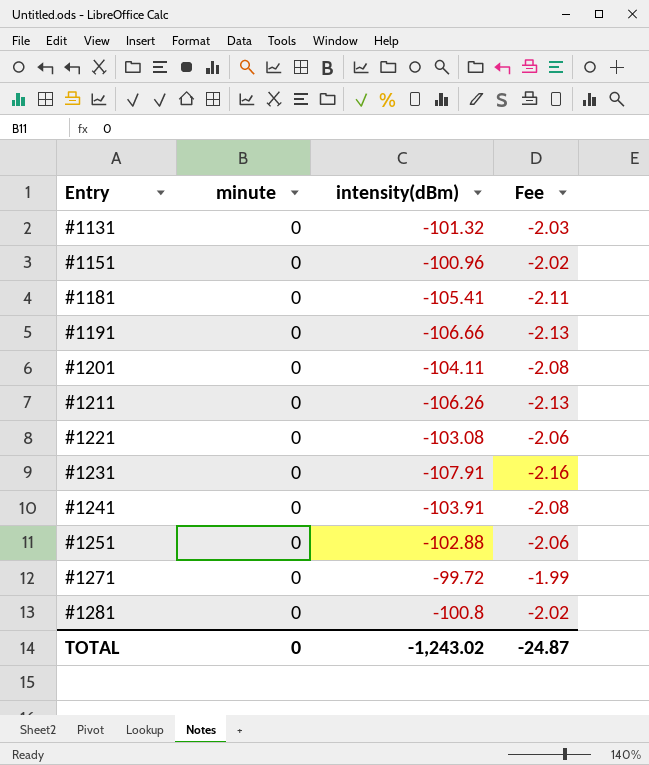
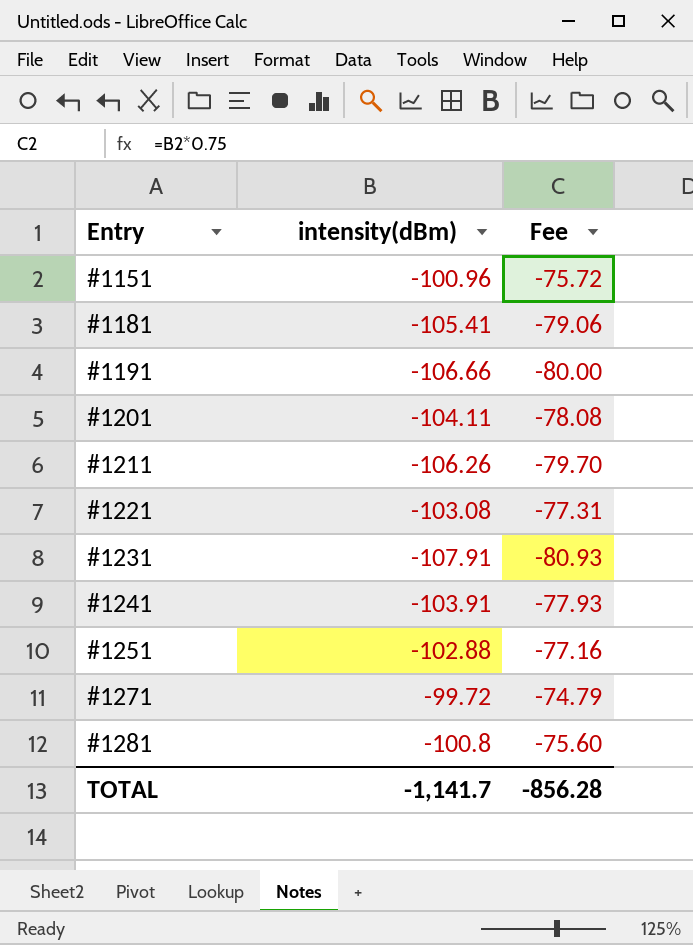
column minute | position: 2 -> none
column Fee | formula: [intensity(dBm)] * 0.02 -> [intensity(dBm)] * 0.75
row #1131: 0 | -101.32 | -2.03 -> none
TOTAL | intensity(dBm): -1,243.02 -> -1,141.7
TOTAL | Fee: -24.87 -> -856.28

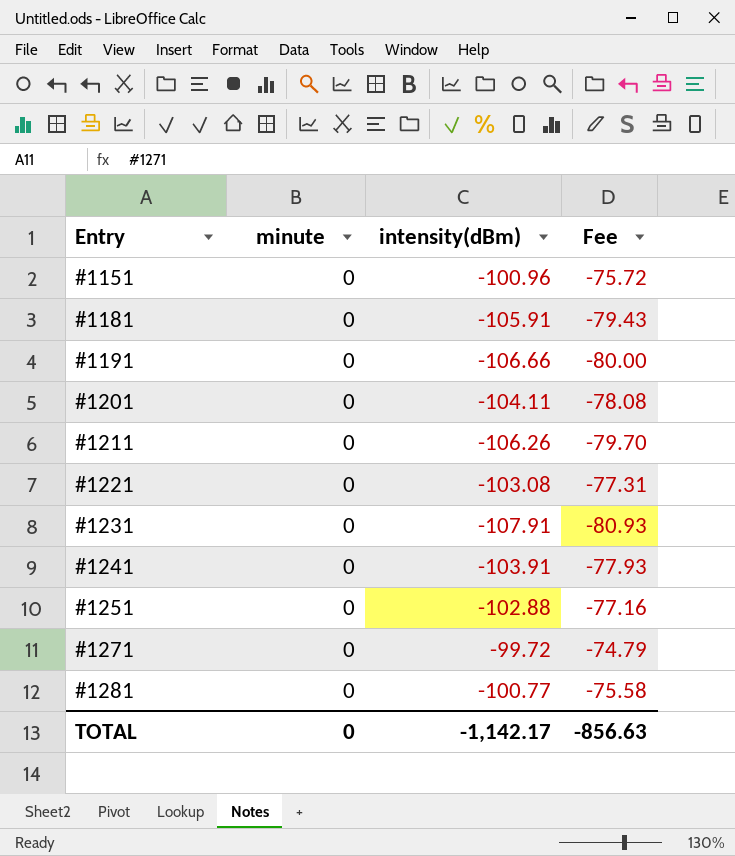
column minute | position: none -> 2
#1181 | intensity(dBm): -105.41 -> -105.91
#1181 | Fee: -79.06 -> -79.43
#1281 | intensity(dBm): -100.8 -> -100.77
#1281 | Fee: -75.60 -> -75.58
TOTAL | intensity(dBm): -1,141.7 -> -1,142.17
TOTAL | Fee: -856.28 -> -856.63

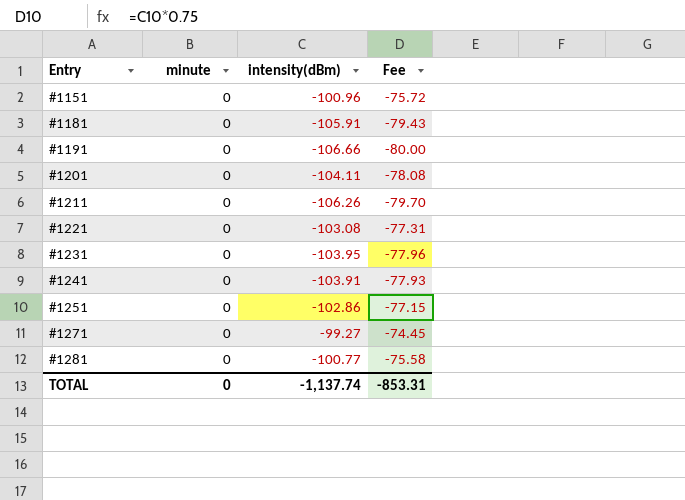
#1231 | intensity(dBm): -107.91 -> -103.95
#1231 | Fee: -80.93 -> -77.96
#1251 | intensity(dBm): -102.88 -> -102.86
#1251 | Fee: -77.16 -> -77.15
#1271 | intensity(dBm): -99.72 -> -99.27
#1271 | Fee: -74.79 -> -74.45
TOTAL | intensity(dBm): -1,142.17 -> -1,137.74
TOTAL | Fee: -856.63 -> -853.31

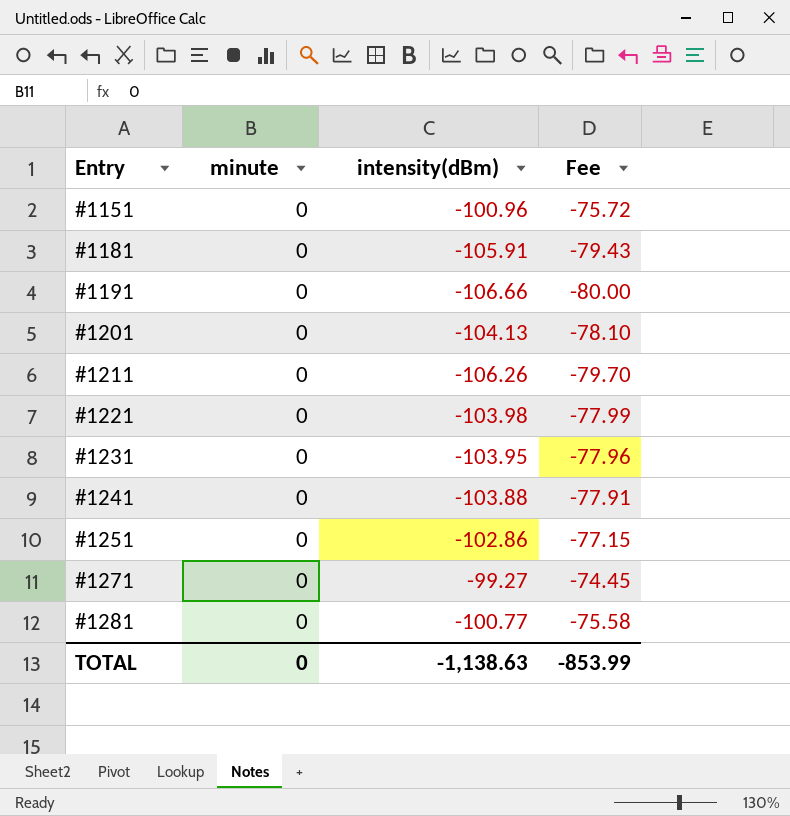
#1201 | intensity(dBm): -104.11 -> -104.13
#1201 | Fee: -78.08 -> -78.10
#1221 | intensity(dBm): -103.08 -> -103.98
#1221 | Fee: -77.31 -> -77.99
#1241 | intensity(dBm): -103.91 -> -103.88
#1241 | Fee: -77.93 -> -77.91
TOTAL | intensity(dBm): -1,137.74 -> -1,138.63
TOTAL | Fee: -853.31 -> -853.99

